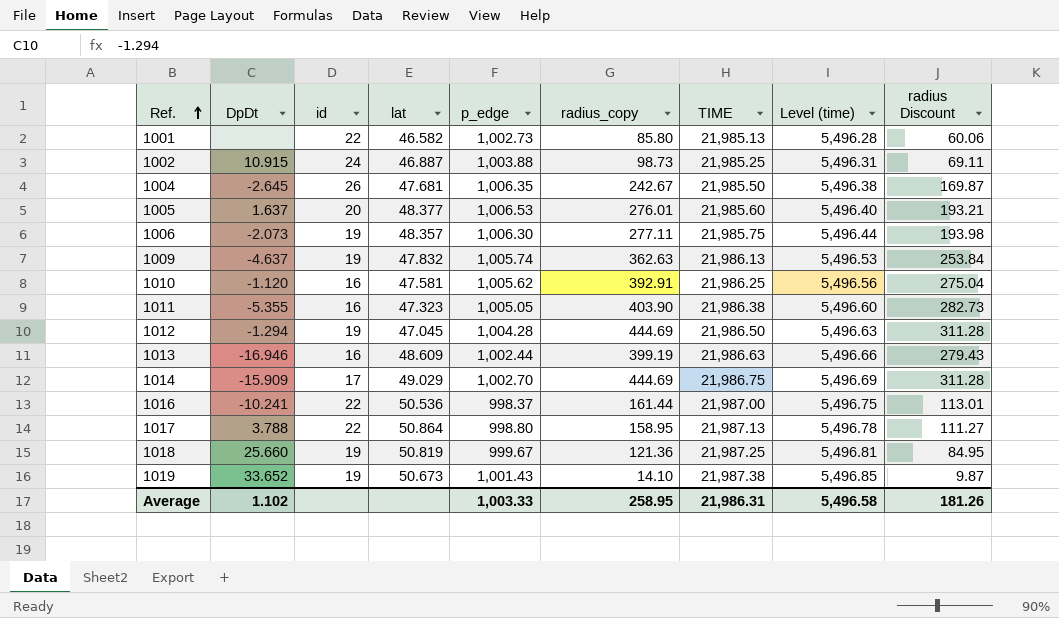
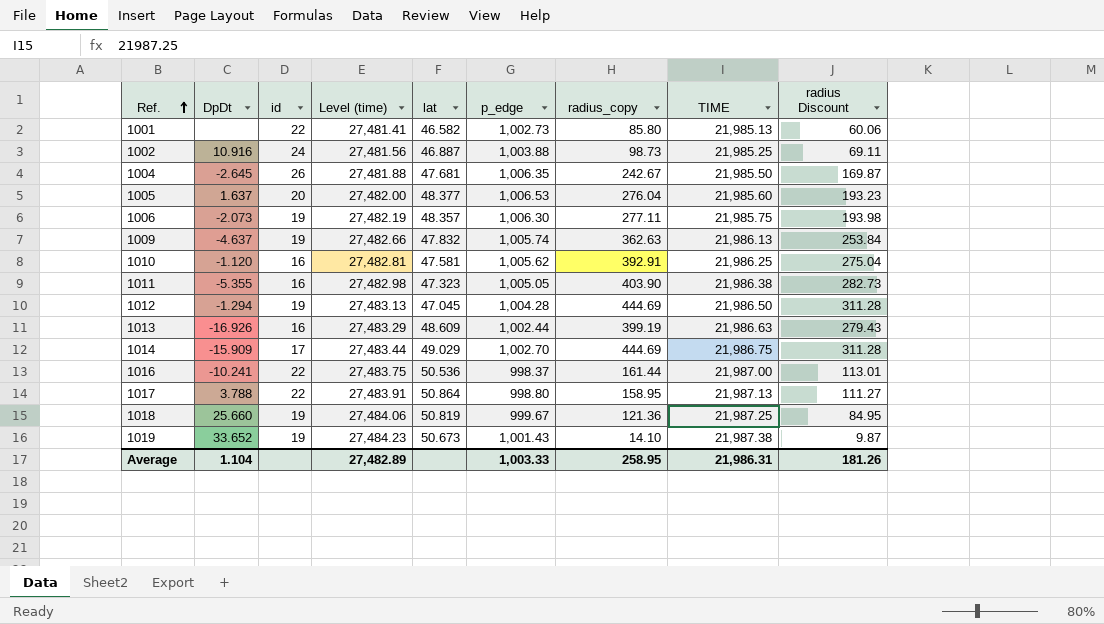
column Level (time) | formula: [TIME] * 0.25 -> [TIME] * 1.25
column Level (time) | position: 8 -> 4
1002 | DpDt: 10.915 -> 10.916
1005 | radius_copy: 276.01 -> 276.04
1005 | radius Discount: 193.21 -> 193.23
1013 | DpDt: -16.946 -> -16.926
Average | DpDt: 1.102 -> 1.104
Average | Level (time): 5,496.58 -> 27,482.89

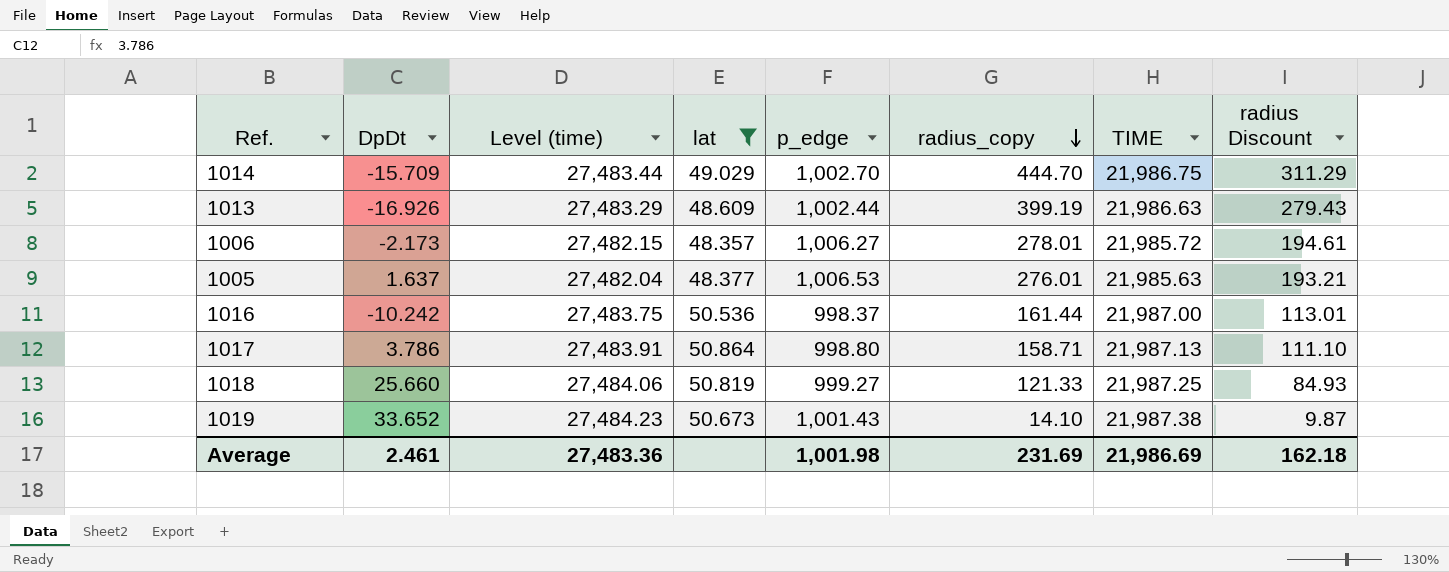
filter: none -> lat >= 48.357
row order: Ref. ascending -> radius_copy descending
column id | position: 3 -> none
1014 | DpDt: -15.909 -> -15.709
1014 | radius_copy: 444.69 -> 444.70
1014 | radius Discount: 311.28 -> 311.29
1006 | DpDt: -2.073 -> -2.173
1006 | Level (time): 27,482.19 -> 27,482.15
1006 | p_edge: 1,006.30 -> 1,006.27
1006 | radius_copy: 277.11 -> 278.01
1006 | TIME: 21,985.75 -> 21,985.72
1006 | radius Discount: 193.98 -> 194.61
1005 | Level (time): 27,482.00 -> 27,482.04
1005 | radius_copy: 276.04 -> 276.01
1005 | TIME: 21,985.60 -> 21,985.63
1005 | radius Discount: 193.23 -> 193.21
1016 | DpDt: -10.241 -> -10.242
1017 | DpDt: 3.788 -> 3.786
1017 | radius_copy: 158.95 -> 158.71
1017 | radius Discount: 111.27 -> 111.10
1018 | p_edge: 999.67 -> 999.27
1018 | radius_copy: 121.36 -> 121.33
1018 | radius Discount: 84.95 -> 84.93
Average | DpDt: 1.104 -> 2.461
Average | Level (time): 27,482.89 -> 27,483.36
Average | p_edge: 1,003.33 -> 1,001.98
Average | radius_copy: 258.95 -> 231.69
Average | TIME: 21,986.31 -> 21,986.69
Average | radius Discount: 181.26 -> 162.18

